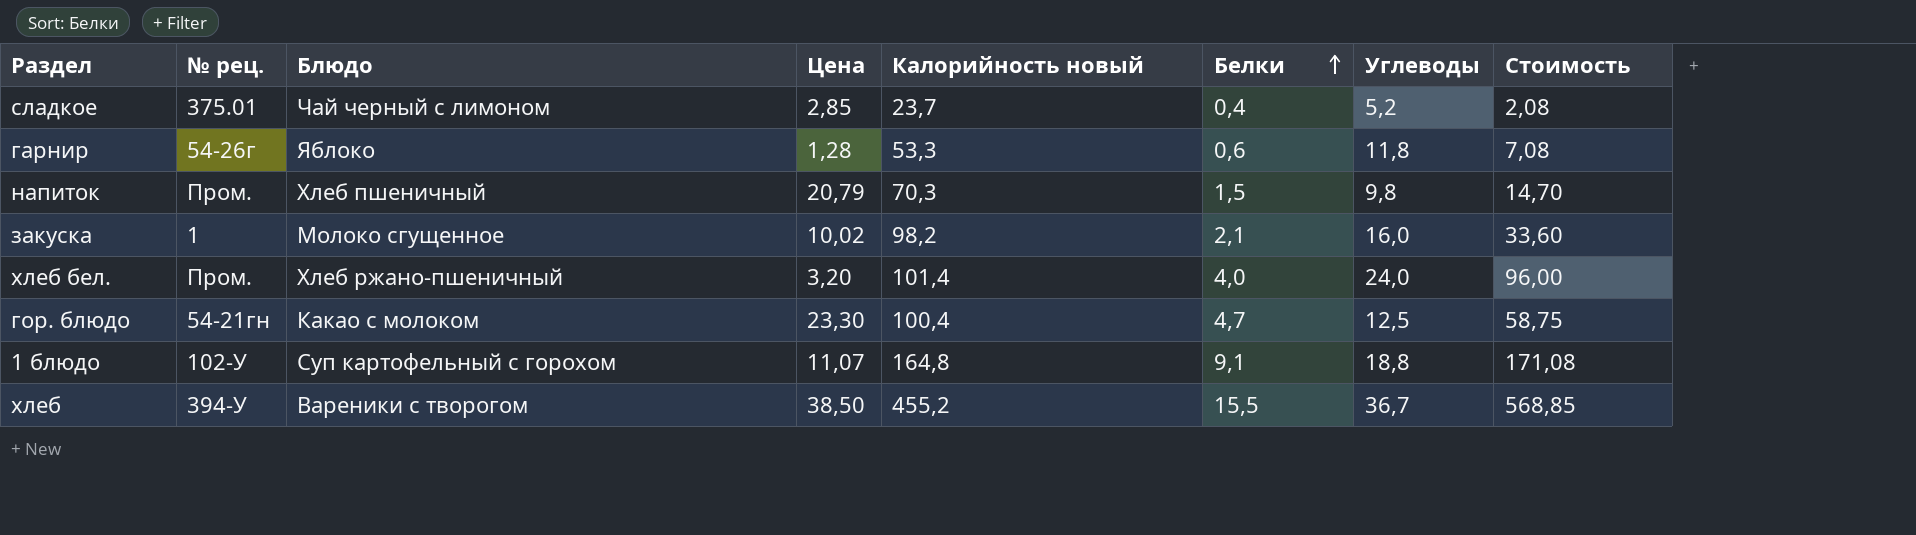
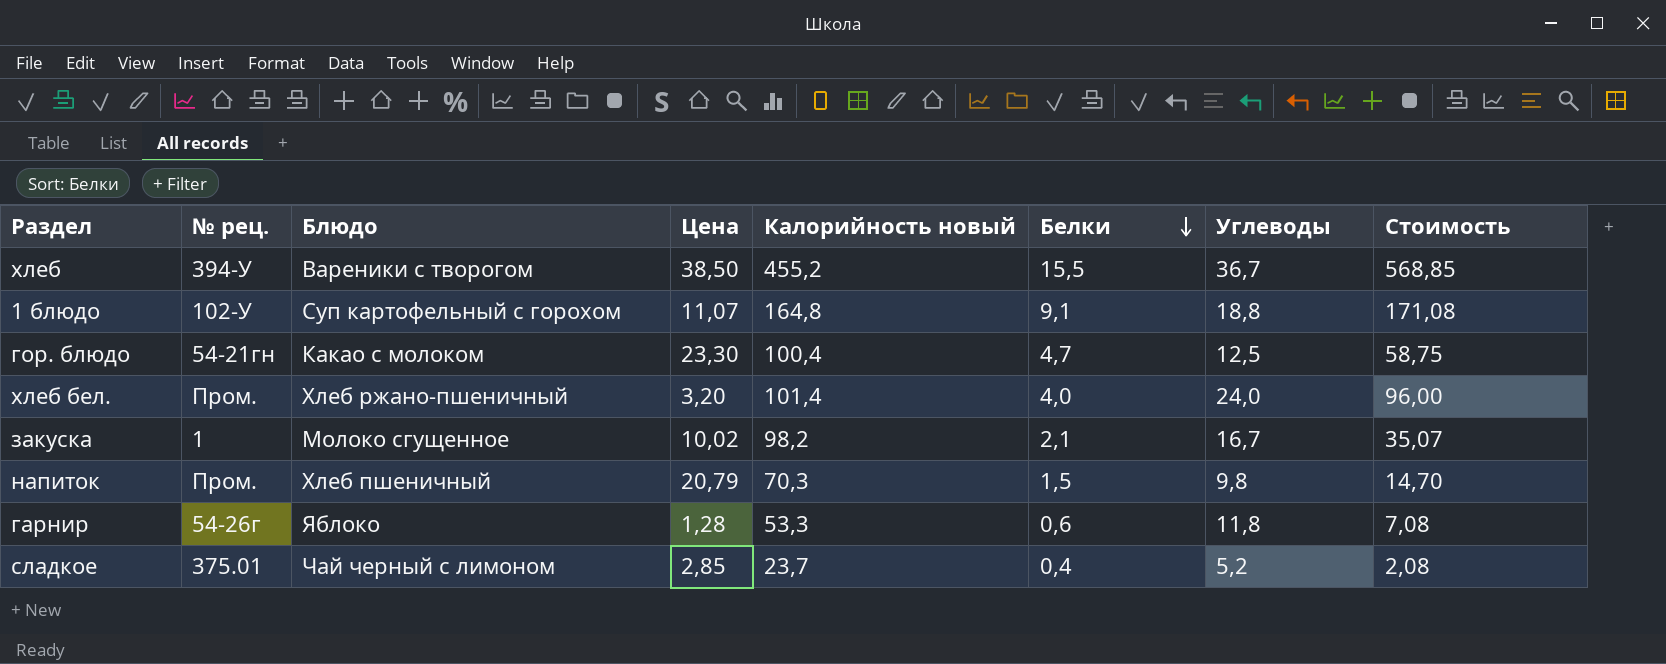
row order: Белки ascending -> Белки descending
закуска | Углеводы: 16,0 -> 16,7
закуска | Стоимость: 33,60 -> 35,07

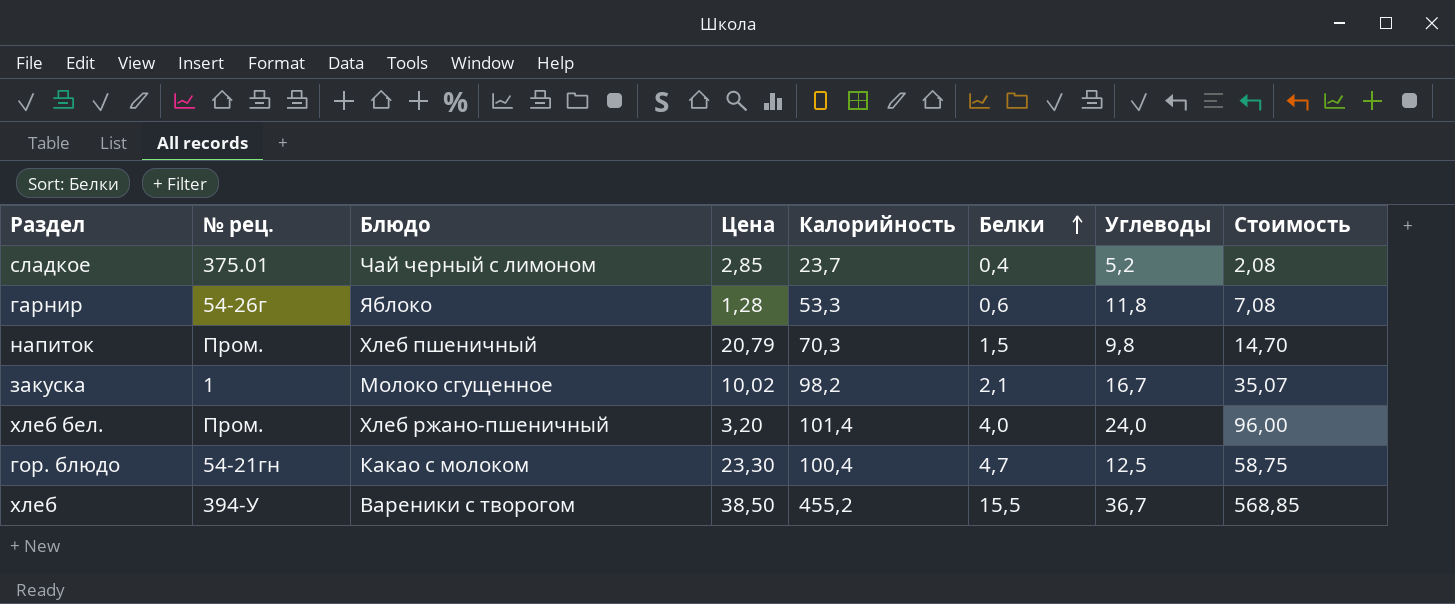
row order: Белки descending -> Белки ascending
column name: Калорийность новый -> Калорийность
row 1 блюдо: 102-У | Суп картофельный с горохом | 11,07 | 164,8 | 9,1 | 18,8 | 171,08 -> none

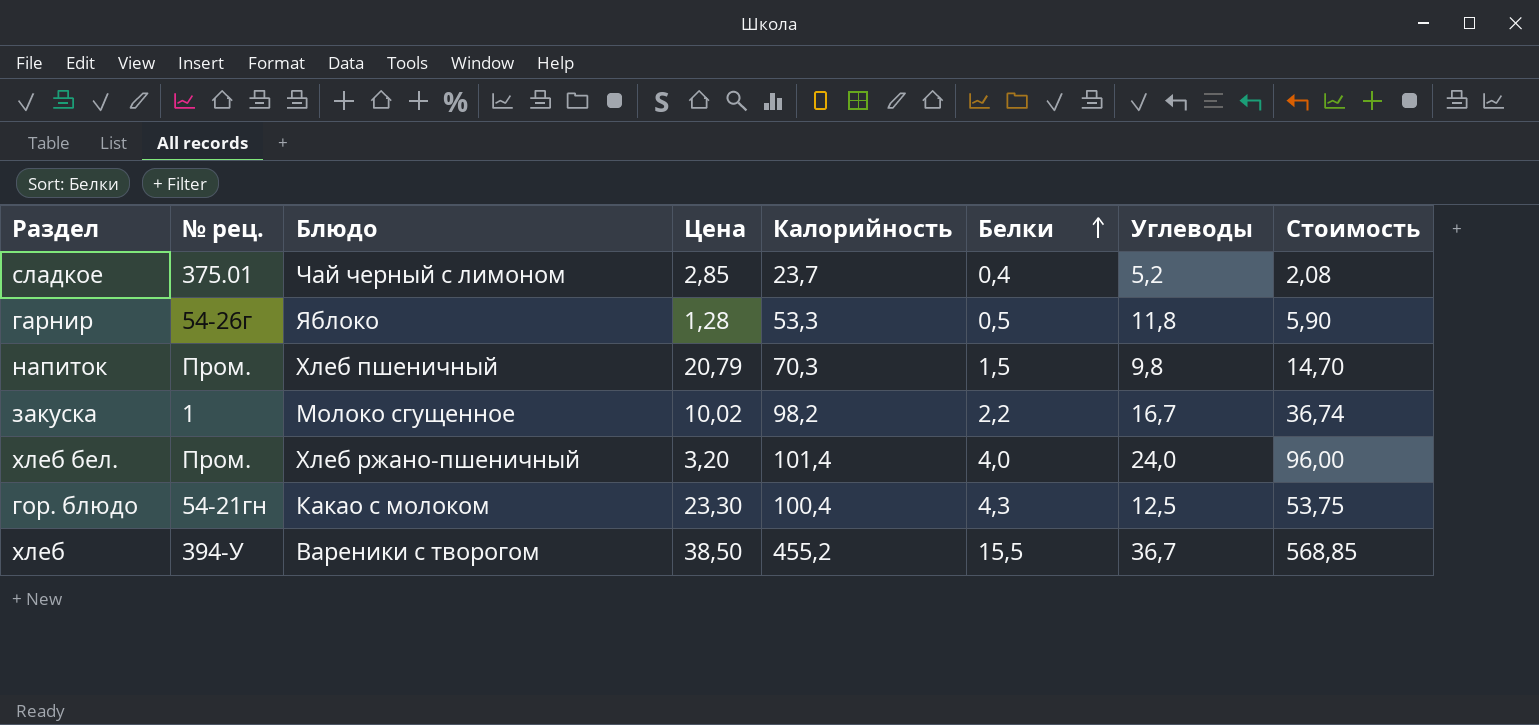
гарнир | Белки: 0,6 -> 0,5
гарнир | Стоимость: 7,08 -> 5,90
закуска | Белки: 2,1 -> 2,2
закуска | Стоимость: 35,07 -> 36,74
гор. блюдо | Белки: 4,7 -> 4,3
гор. блюдо | Стоимость: 58,75 -> 53,75

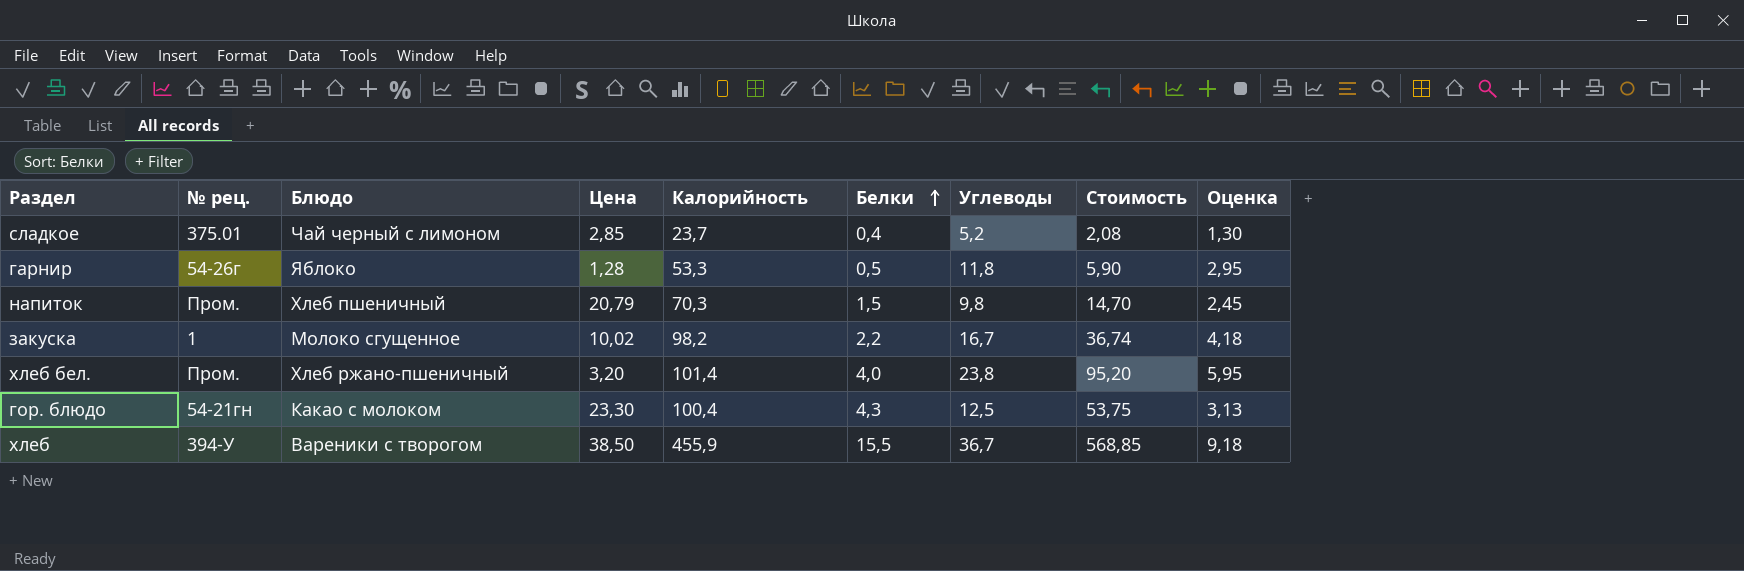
column Оценка | formula: none -> [Углеводы] * 0,25
хлеб бел. | Углеводы: 24,0 -> 23,8
хлеб бел. | Стоимость: 96,00 -> 95,20
хлеб | Калорийность: 455,2 -> 455,9

